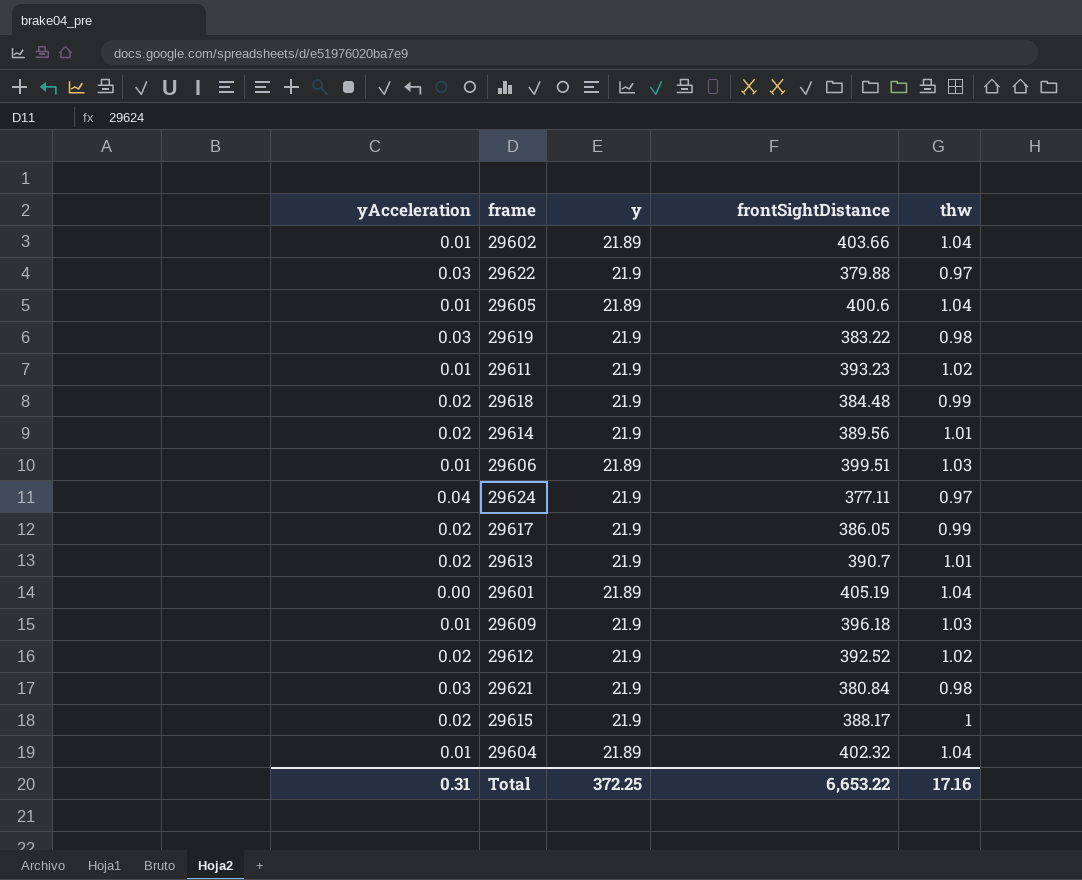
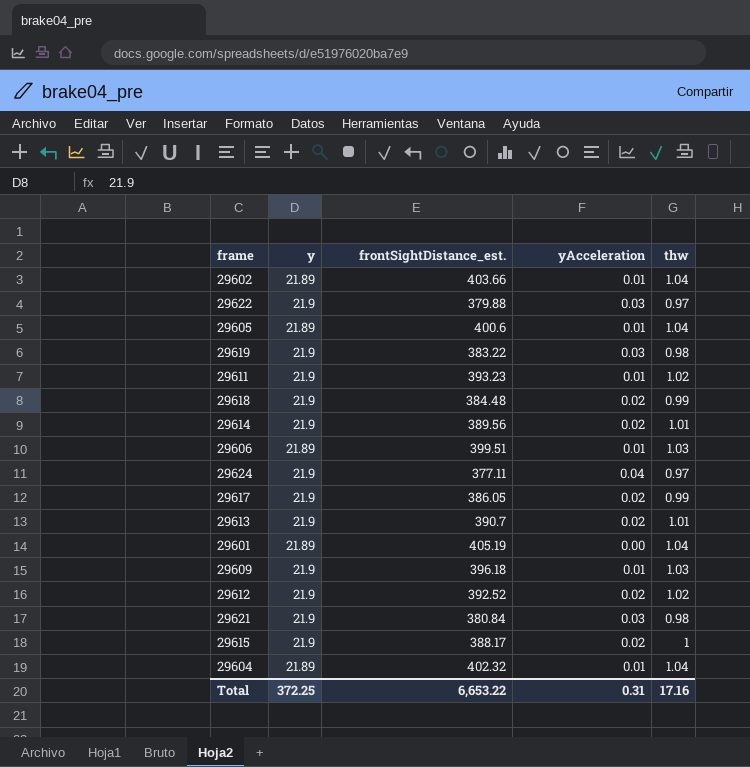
column name: frontSightDistance -> frontSightDistance_est.
column yAcceleration | position: 1 -> 4

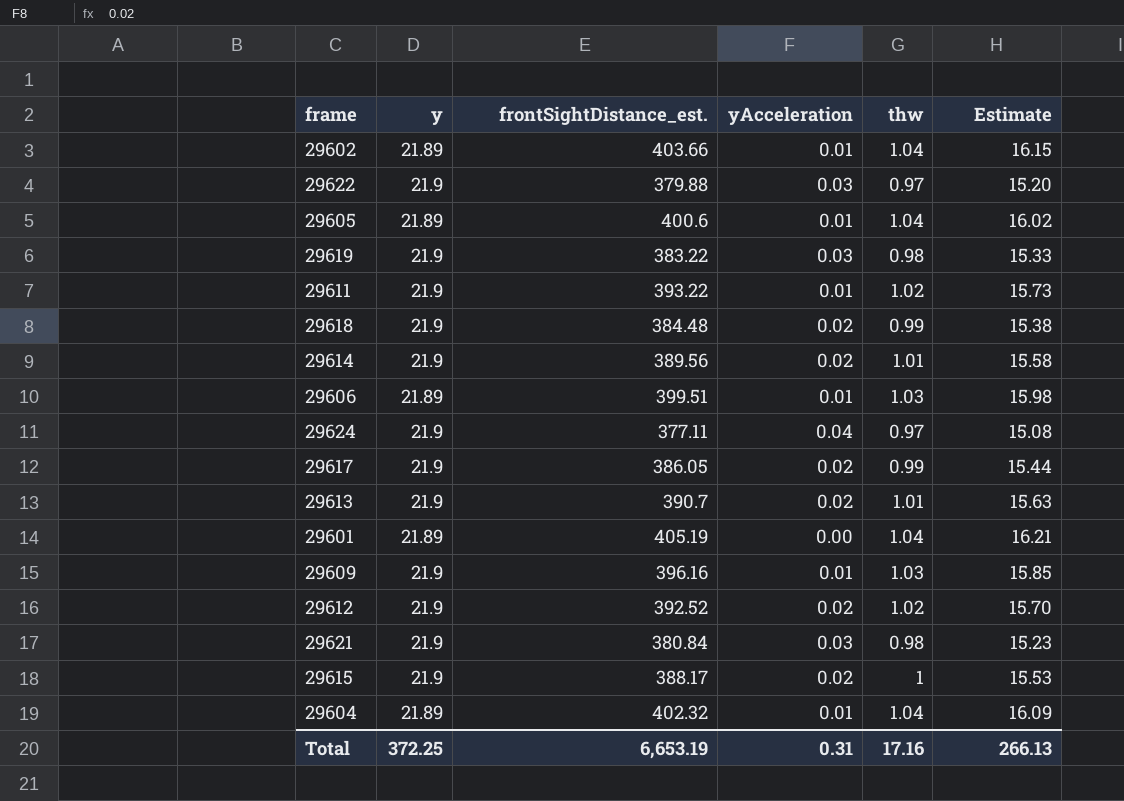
column Estimate | formula: none -> [frontSightDistance_est.] * 0.04
29611 | frontSightDistance_est.: 393.23 -> 393.22
29609 | frontSightDistance_est.: 396.18 -> 396.16
Total | frontSightDistance_est.: 6,653.22 -> 6,653.19

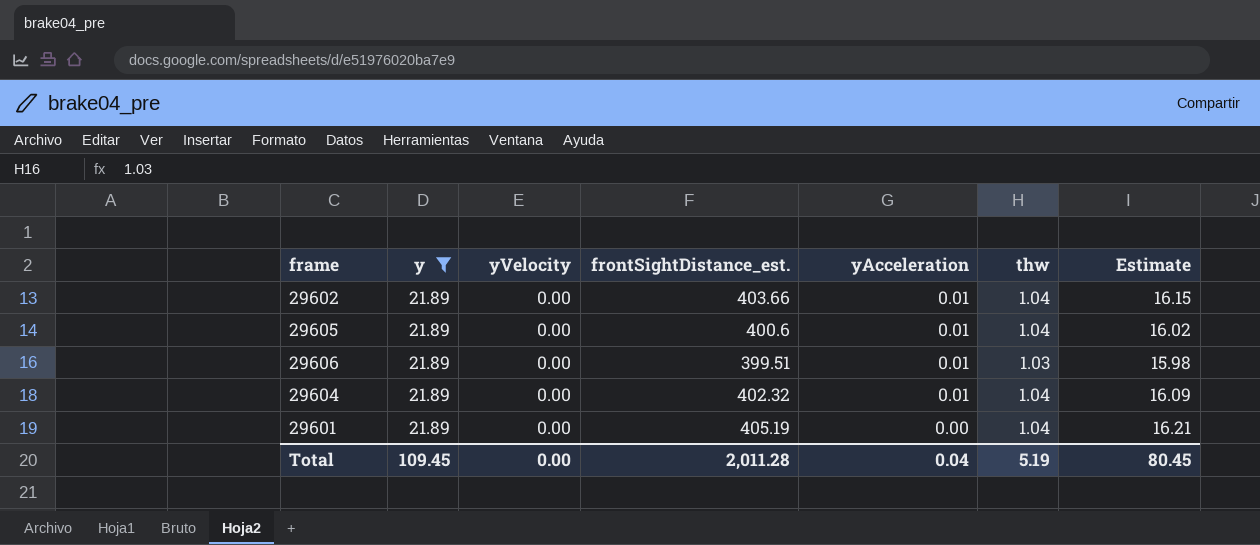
filter: none -> y = 21.89
row order: none -> yAcceleration descending
column yVelocity | position: none -> 3
Total | y: 372.25 -> 109.45
Total | frontSightDistance_est.: 6,653.19 -> 2,011.28
Total | yAcceleration: 0.31 -> 0.04
Total | thw: 17.16 -> 5.19
Total | Estimate: 266.13 -> 80.45

